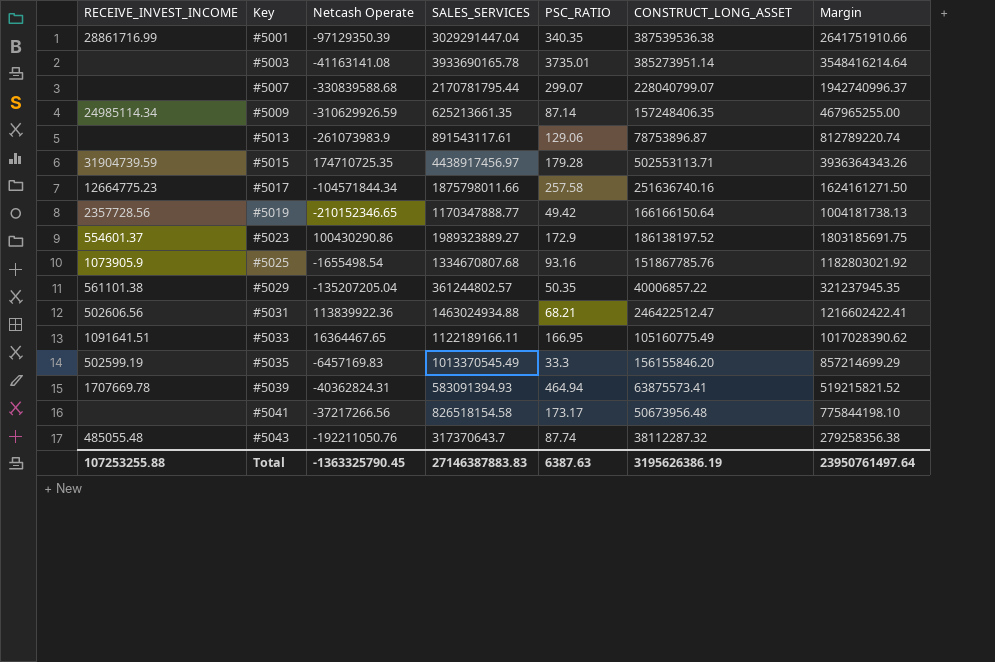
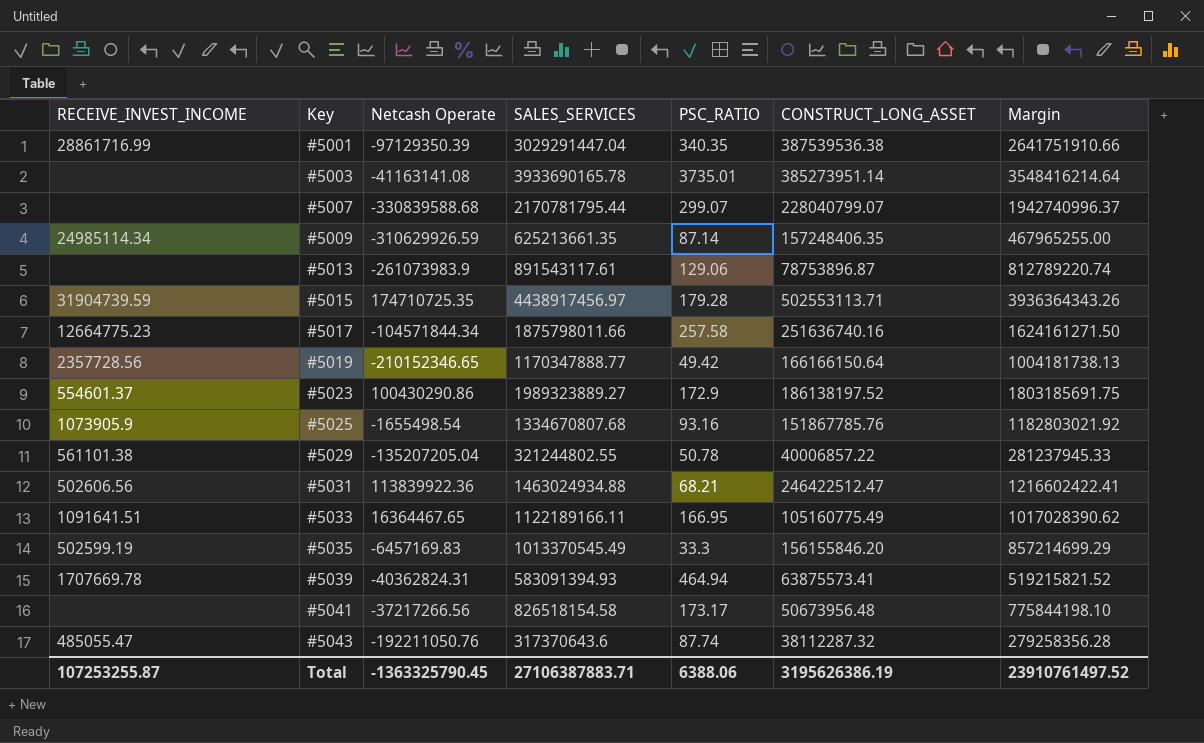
#5029 | SALES_SERVICES: 361244802.57 -> 321244802.55
#5029 | PSC_RATIO: 50.35 -> 50.78
#5029 | Margin: 321237945.35 -> 281237945.33
#5043 | RECEIVE_INVEST_INCOME: 485055.48 -> 485055.47
#5043 | SALES_SERVICES: 317370643.7 -> 317370643.6
#5043 | Margin: 279258356.38 -> 279258356.28
Total | RECEIVE_INVEST_INCOME: 107253255.88 -> 107253255.87
Total | SALES_SERVICES: 27146387883.83 -> 27106387883.71
Total | PSC_RATIO: 6387.63 -> 6388.06
Total | Margin: 23950761497.64 -> 23910761497.52

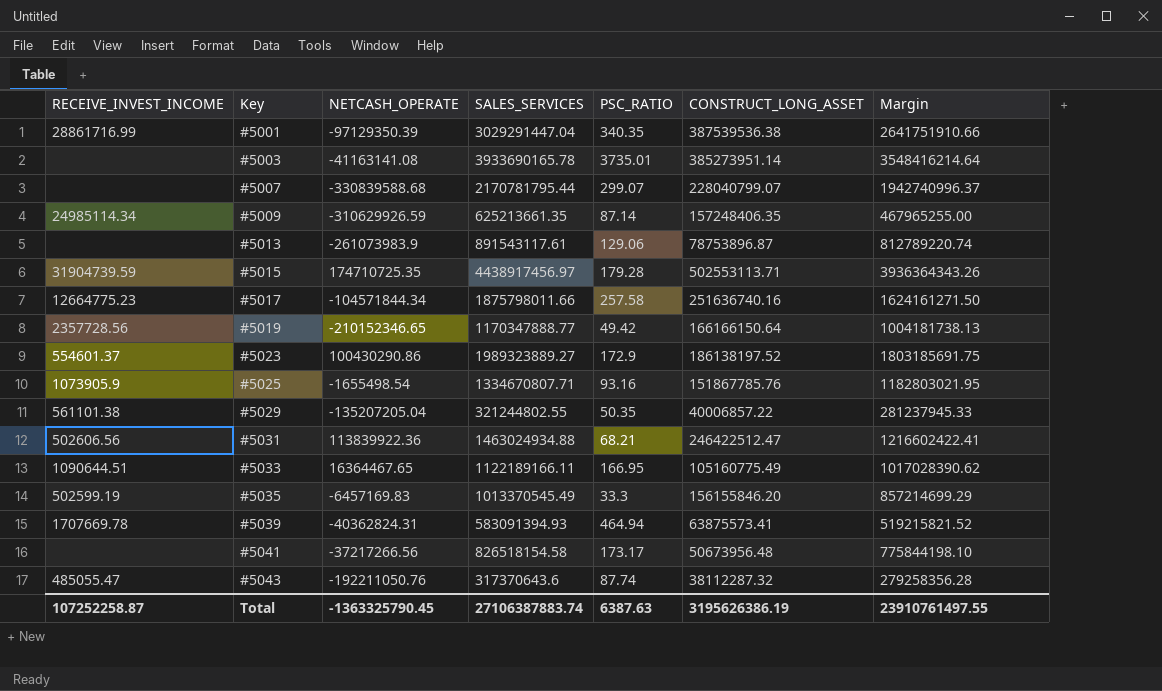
column name: Netcash Operate -> NETCASH_OPERATE
#5025 | SALES_SERVICES: 1334670807.68 -> 1334670807.71
#5025 | Margin: 1182803021.92 -> 1182803021.95
#5029 | PSC_RATIO: 50.78 -> 50.35
#5033 | RECEIVE_INVEST_INCOME: 1091641.51 -> 1090644.51
Total | RECEIVE_INVEST_INCOME: 107253255.87 -> 107252258.87
Total | SALES_SERVICES: 27106387883.71 -> 27106387883.74
Total | PSC_RATIO: 6388.06 -> 6387.63
Total | Margin: 23910761497.52 -> 23910761497.55

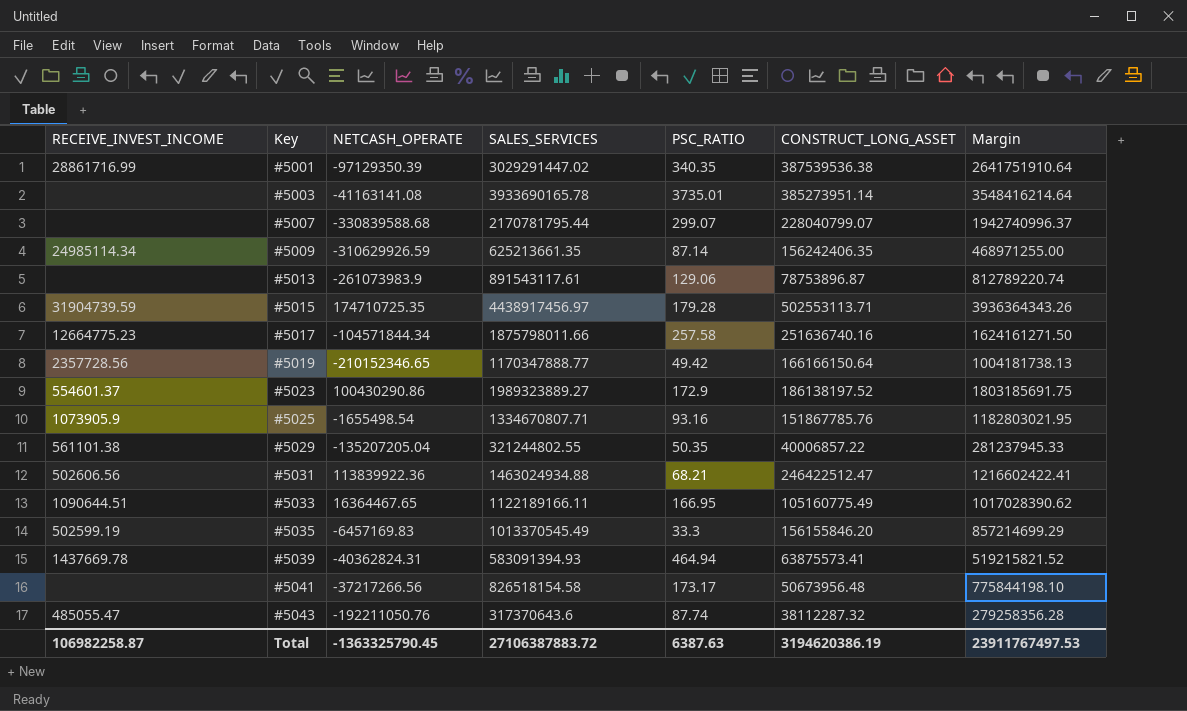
#5001 | SALES_SERVICES: 3029291447.04 -> 3029291447.02
#5001 | Margin: 2641751910.66 -> 2641751910.64
#5009 | CONSTRUCT_LONG_ASSET: 157248406.35 -> 156242406.35
#5009 | Margin: 467965255.00 -> 468971255.00
#5039 | RECEIVE_INVEST_INCOME: 1707669.78 -> 1437669.78
Total | RECEIVE_INVEST_INCOME: 107252258.87 -> 106982258.87
Total | SALES_SERVICES: 27106387883.74 -> 27106387883.72
Total | CONSTRUCT_LONG_ASSET: 3195626386.19 -> 3194620386.19
Total | Margin: 23910761497.55 -> 23911767497.53

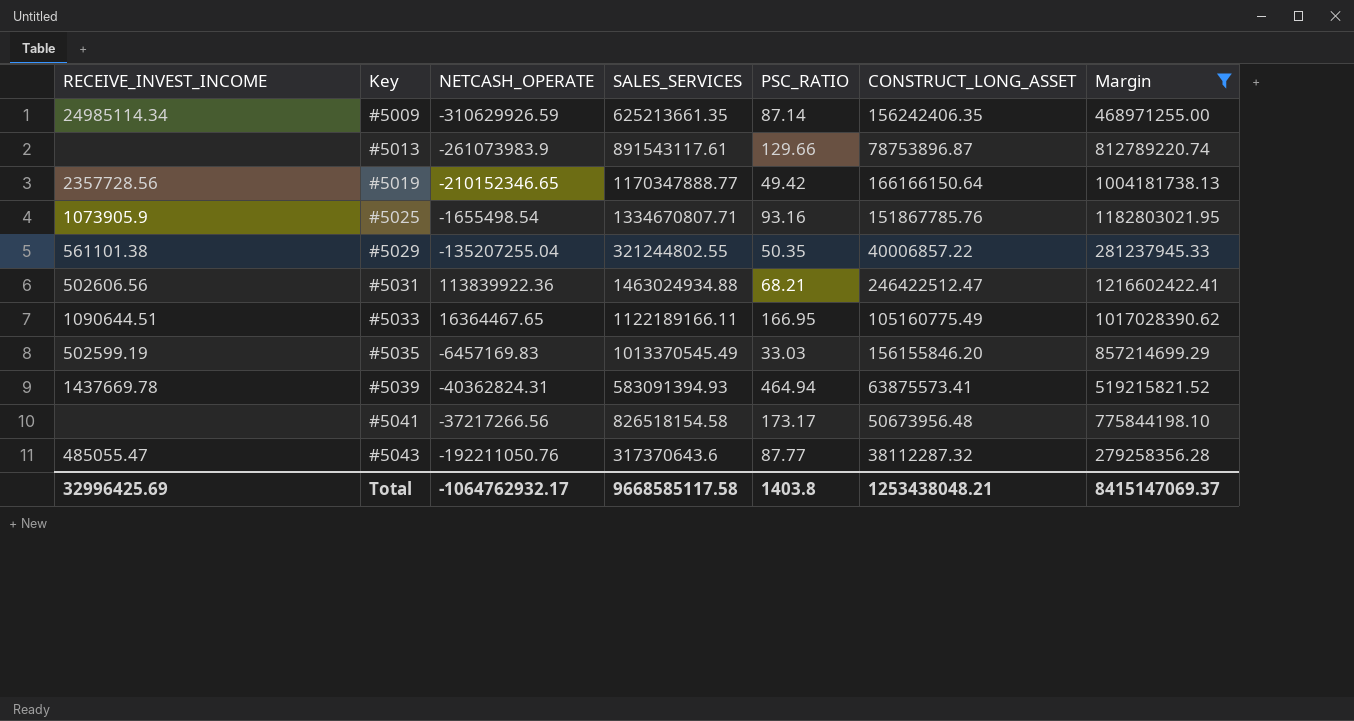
filter: none -> Margin <= 1216602422.41
#5013 | PSC_RATIO: 129.06 -> 129.66
#5029 | NETCASH_OPERATE: -135207205.04 -> -135207255.04
#5035 | PSC_RATIO: 33.3 -> 33.03
#5043 | PSC_RATIO: 87.74 -> 87.77
Total | RECEIVE_INVEST_INCOME: 106982258.87 -> 32996425.69
Total | NETCASH_OPERATE: -1363325790.45 -> -1064762932.17
Total | SALES_SERVICES: 27106387883.72 -> 9668585117.58
Total | PSC_RATIO: 6387.63 -> 1403.8
Total | CONSTRUCT_LONG_ASSET: 3194620386.19 -> 1253438048.21
Total | Margin: 23911767497.53 -> 8415147069.37

